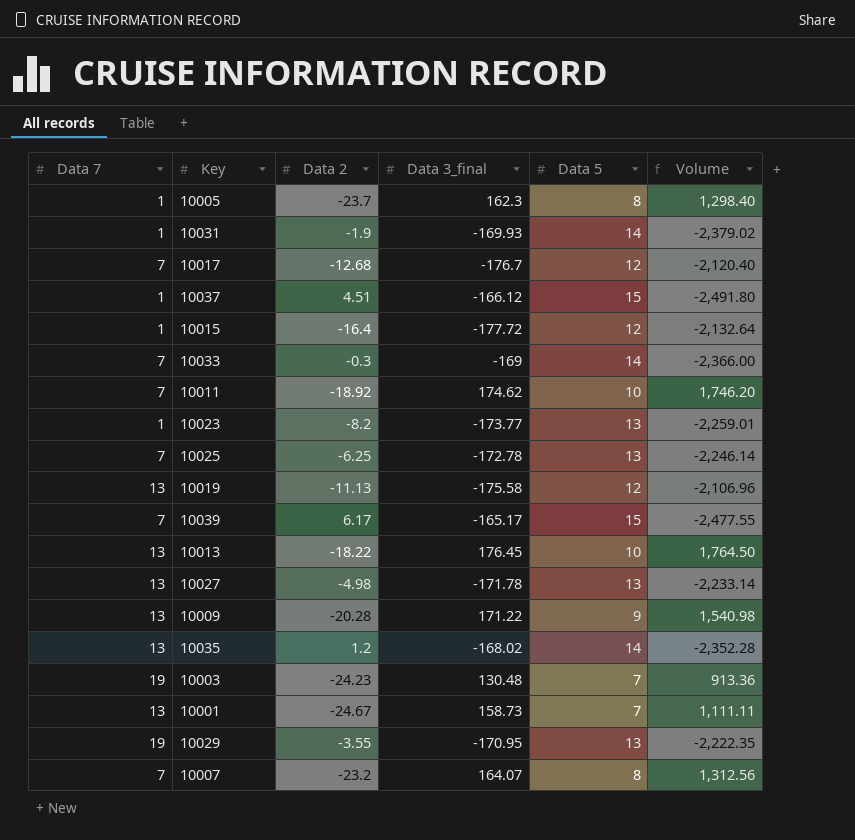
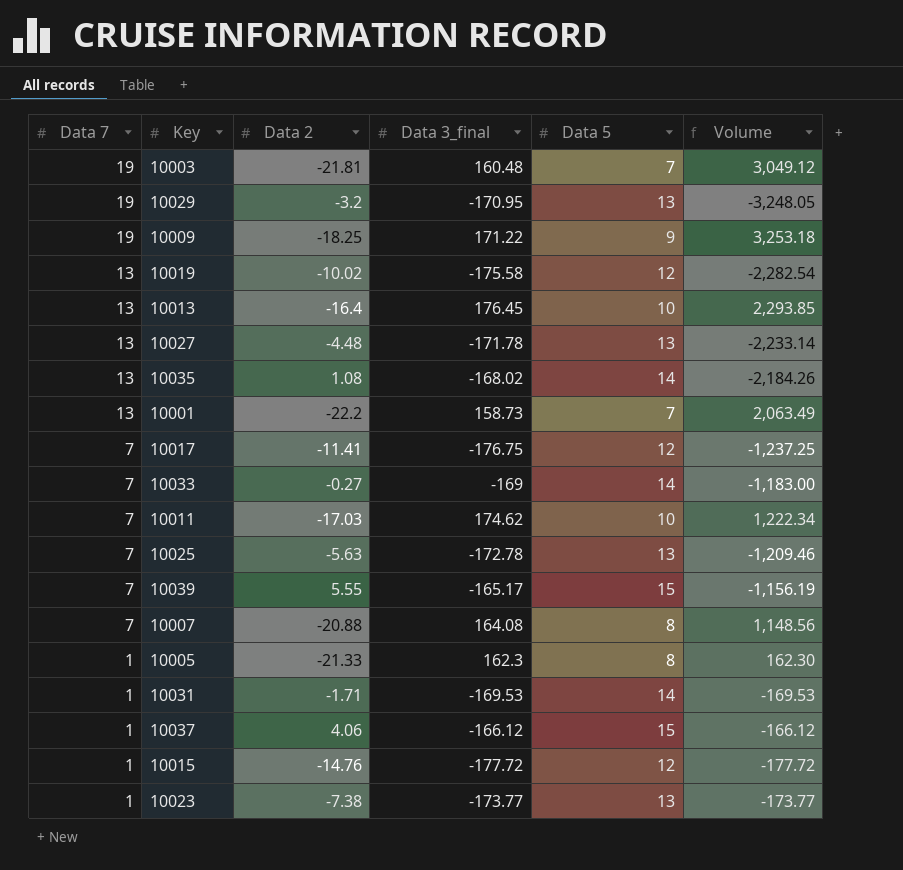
row order: none -> Data 7 descending
column Volume | formula: [Data 3_final] * [Data 5] -> [Data 7] * [Data 3_final]
10003 | Data 2: -24.23 -> -21.81
10003 | Data 3_final: 130.48 -> 160.48
10029 | Data 2: -3.55 -> -3.2
10009 | Data 7: 13 -> 19
10009 | Data 2: -20.28 -> -18.25
10019 | Data 2: -11.13 -> -10.02
10013 | Data 2: -18.22 -> -16.4
10027 | Data 2: -4.98 -> -4.48
10035 | Data 2: 1.2 -> 1.08
10001 | Data 2: -24.67 -> -22.2
10017 | Data 2: -12.68 -> -11.41
10017 | Data 3_final: -176.7 -> -176.75
10033 | Data 2: -0.3 -> -0.27
10011 | Data 2: -18.92 -> -17.03
10025 | Data 2: -6.25 -> -5.63
10039 | Data 2: 6.17 -> 5.55
10007 | Data 2: -23.2 -> -20.88
10007 | Data 3_final: 164.07 -> 164.08
10005 | Data 2: -23.7 -> -21.33
10031 | Data 2: -1.9 -> -1.71
10031 | Data 3_final: -169.93 -> -169.53
10037 | Data 2: 4.51 -> 4.06
10015 | Data 2: -16.4 -> -14.76
10023 | Data 2: -8.2 -> -7.38

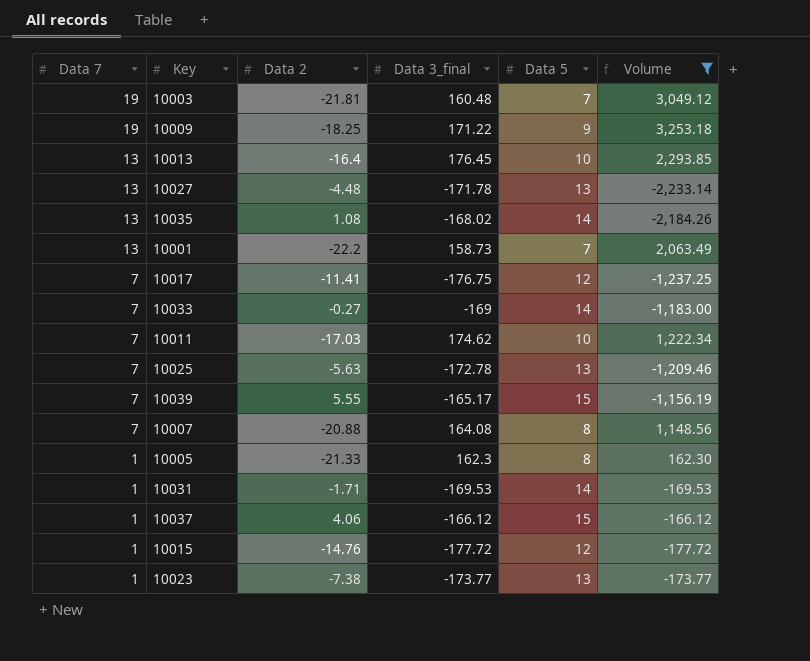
filter: none -> Volume >= -2,233.14

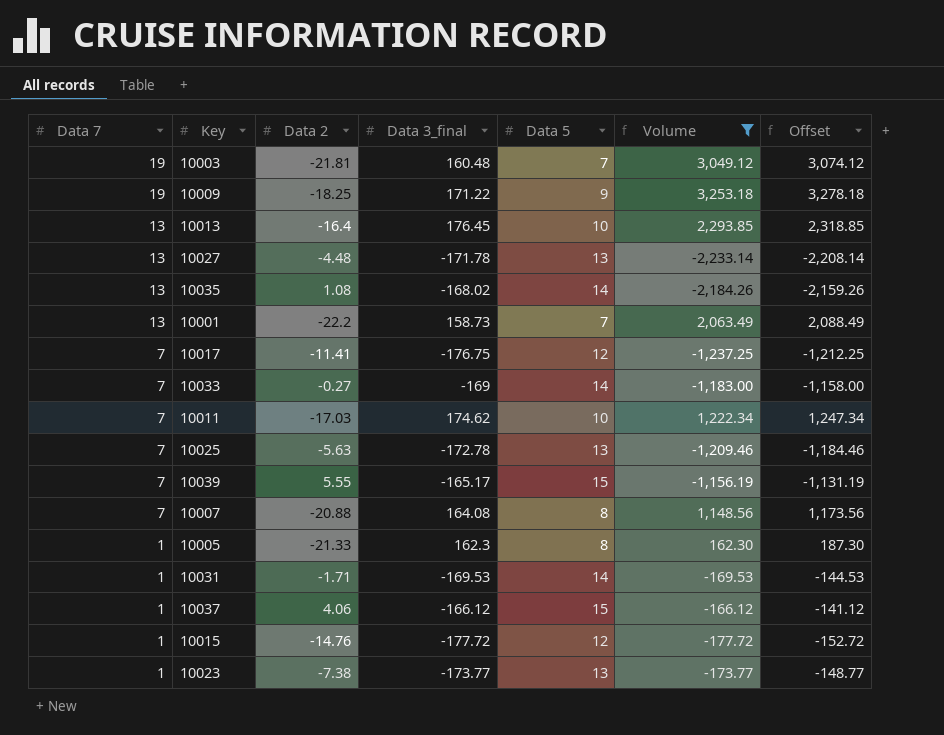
column Offset | formula: none -> [Volume] + 25

